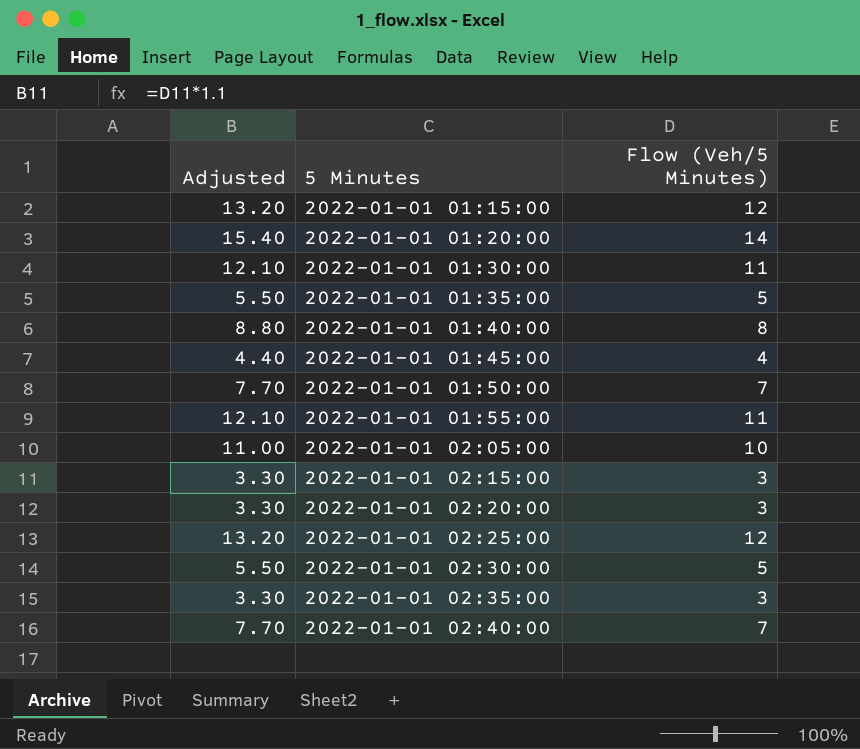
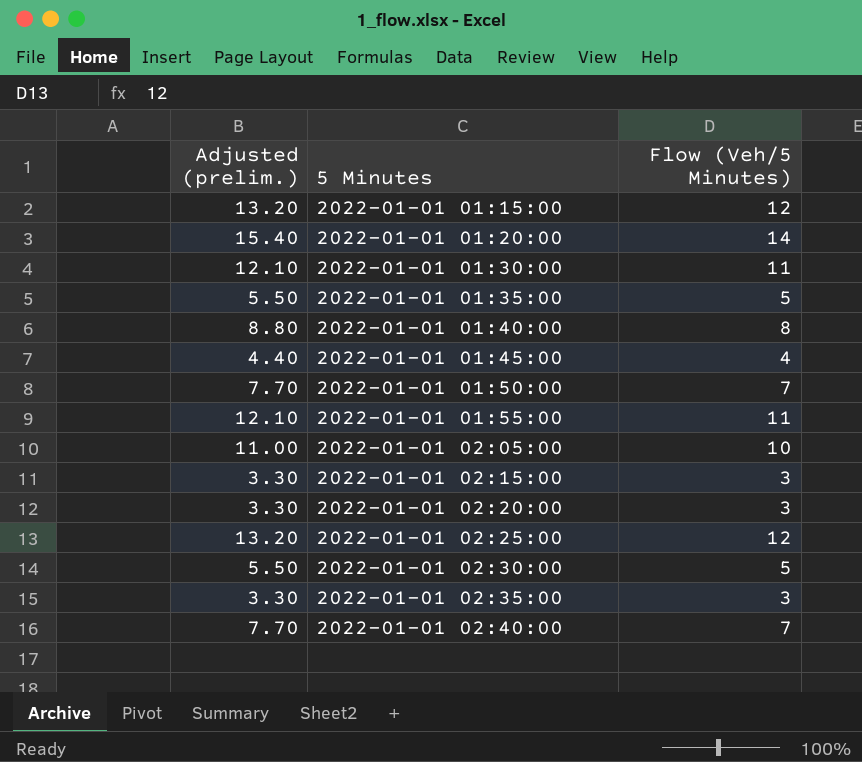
column name: Adjusted -> Adjusted (prelim.)

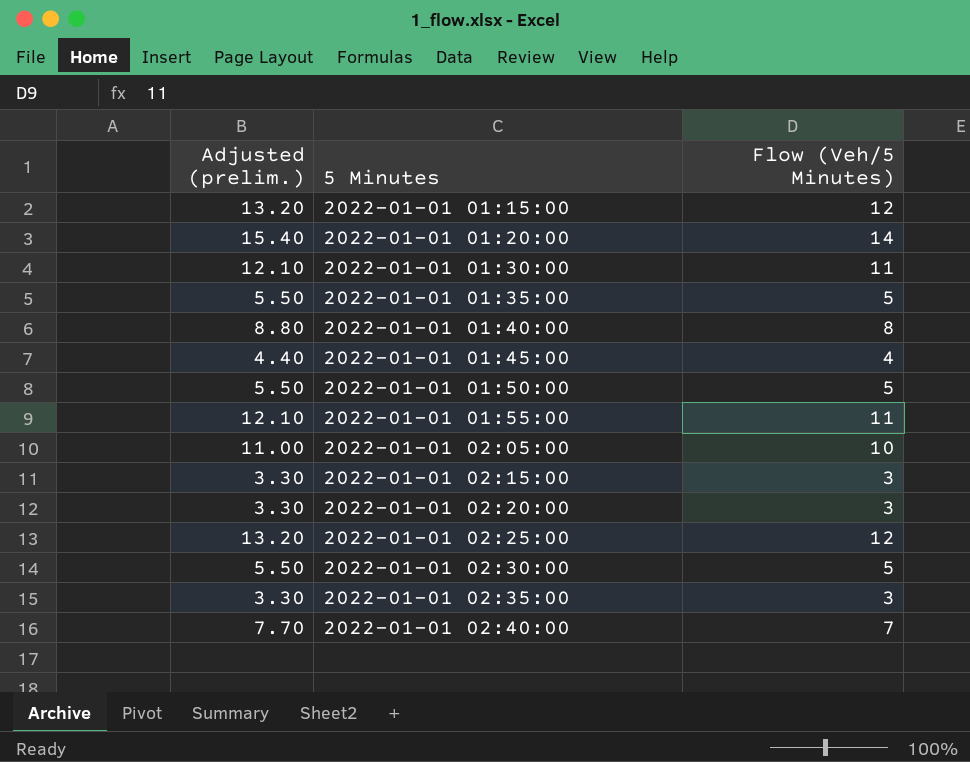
2022-01-01 01:50:00 | Adjusted (prelim.): 7.70 -> 5.50
2022-01-01 01:50:00 | Flow (Veh/5 Minutes): 7 -> 5

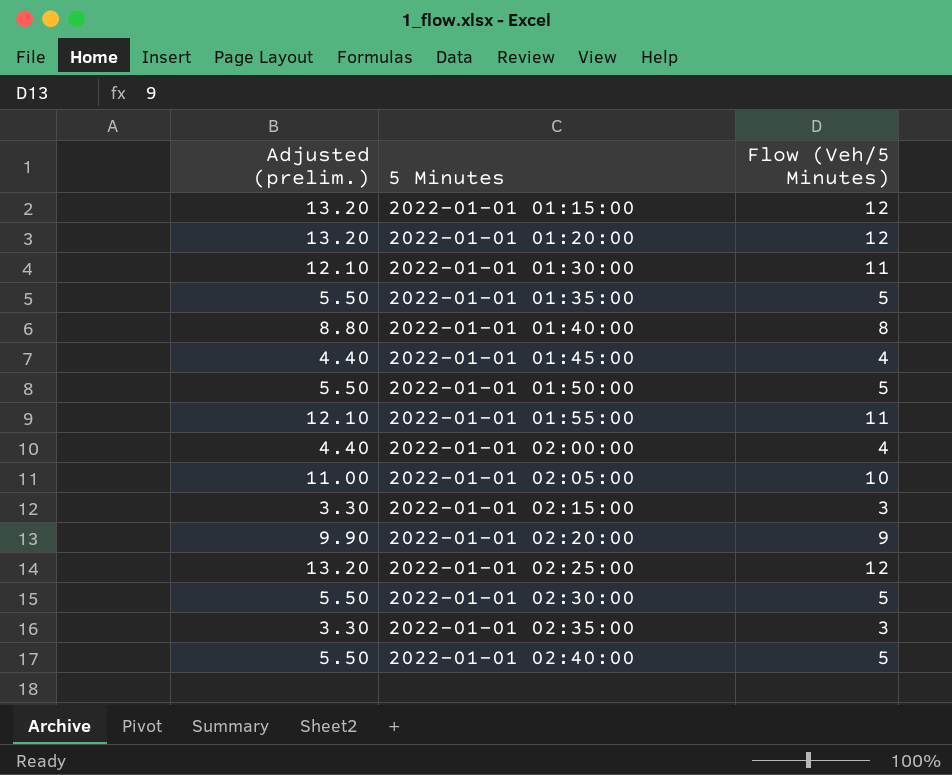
2022-01-01 01:20:00 | Adjusted (prelim.): 15.40 -> 13.20
2022-01-01 01:20:00 | Flow (Veh/5 Minutes): 14 -> 12
row 2022-01-01 02:00:00: none -> 4.40 | 4
2022-01-01 02:20:00 | Adjusted (prelim.): 3.30 -> 9.90
2022-01-01 02:20:00 | Flow (Veh/5 Minutes): 3 -> 9
2022-01-01 02:40:00 | Adjusted (prelim.): 7.70 -> 5.50
2022-01-01 02:40:00 | Flow (Veh/5 Minutes): 7 -> 5

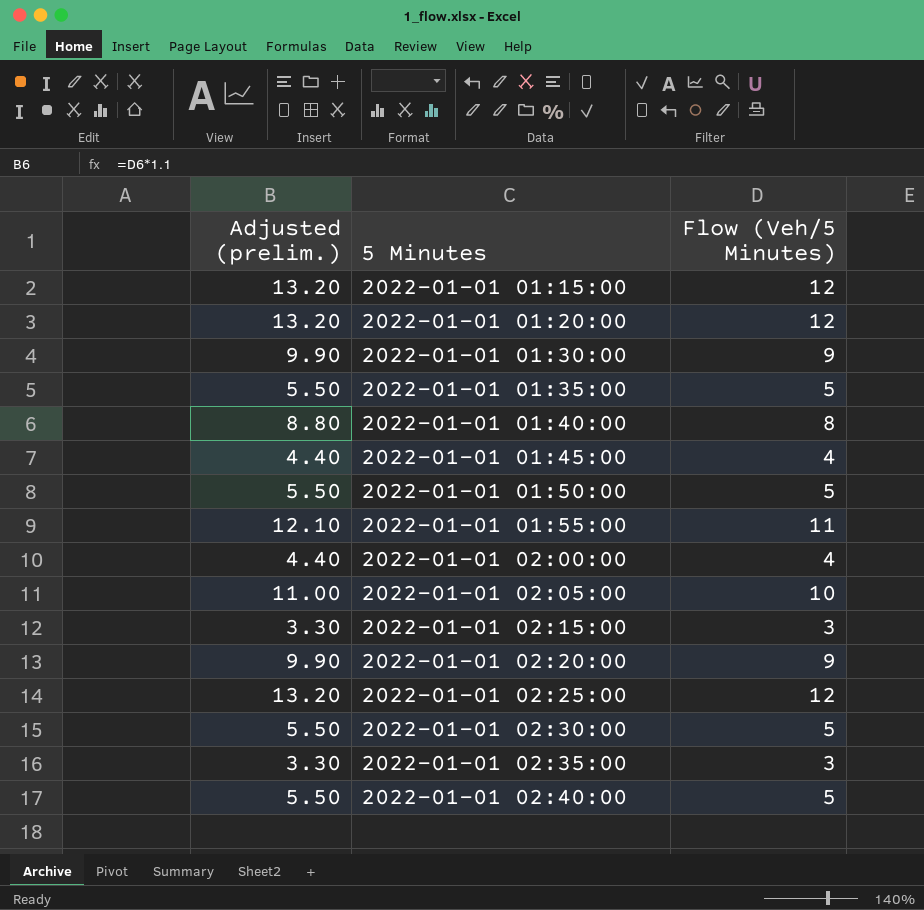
2022-01-01 01:30:00 | Adjusted (prelim.): 12.10 -> 9.90
2022-01-01 01:30:00 | Flow (Veh/5 Minutes): 11 -> 9

